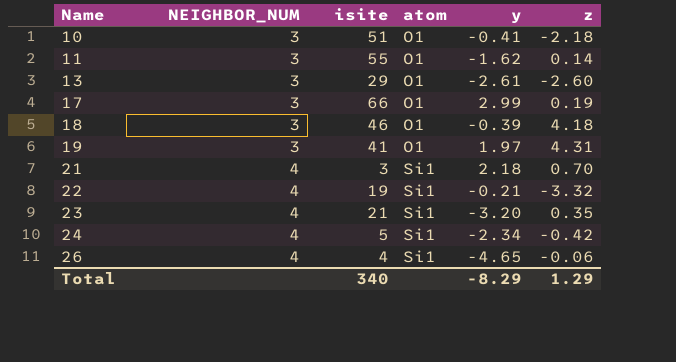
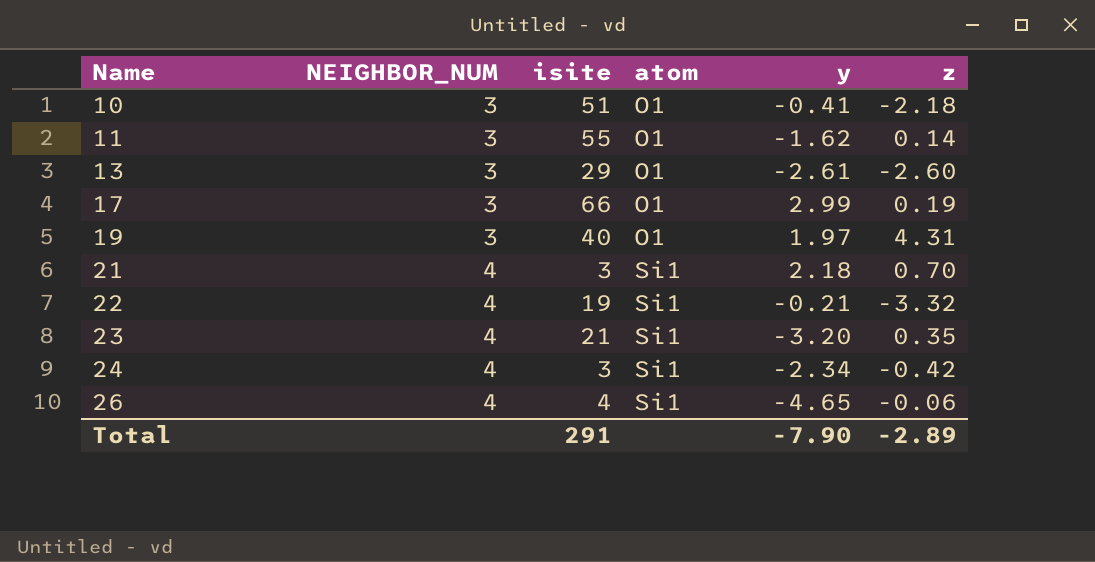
row 18: 3 | 46 | O1 | -0.39 | 4.18 -> none
19 | isite: 41 -> 40
24 | isite: 5 -> 3
Total | isite: 340 -> 291
Total | y: -8.29 -> -7.90
Total | z: 1.29 -> -2.89

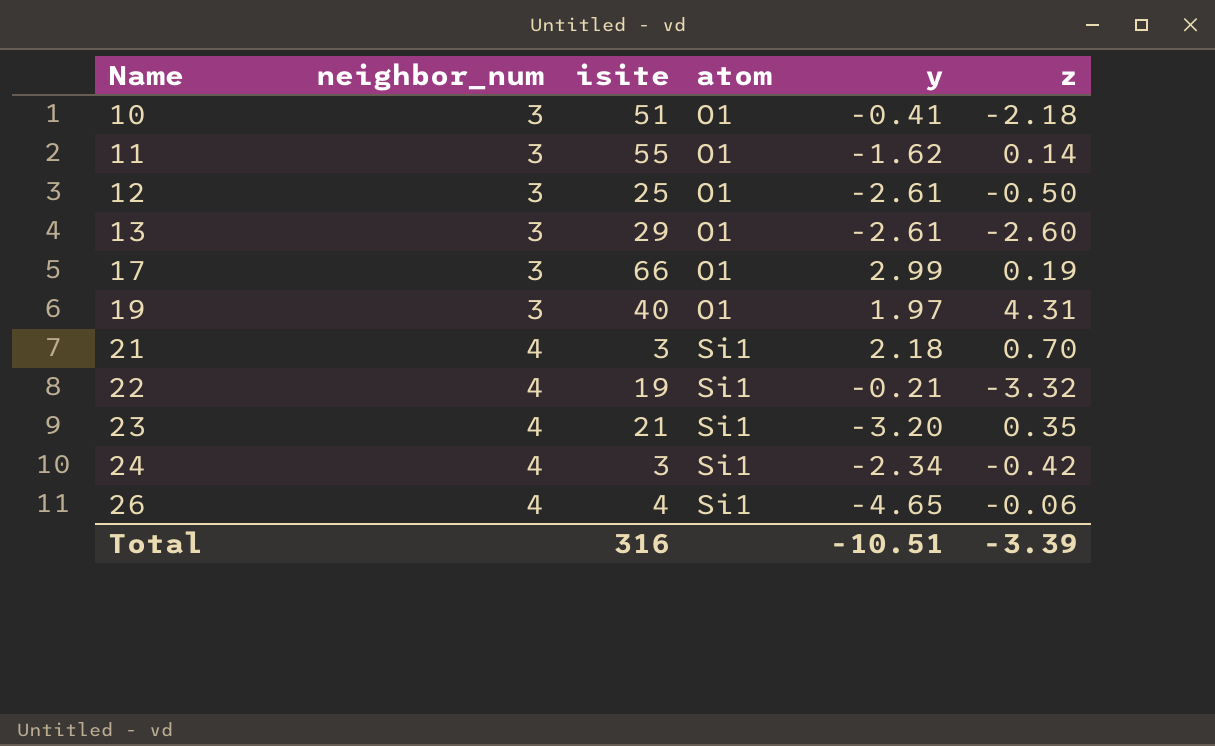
column name: NEIGHBOR_NUM -> neighbor_num
row 12: none -> 3 | 25 | O1 | -2.61 | -0.50
Total | isite: 291 -> 316
Total | y: -7.90 -> -10.51
Total | z: -2.89 -> -3.39

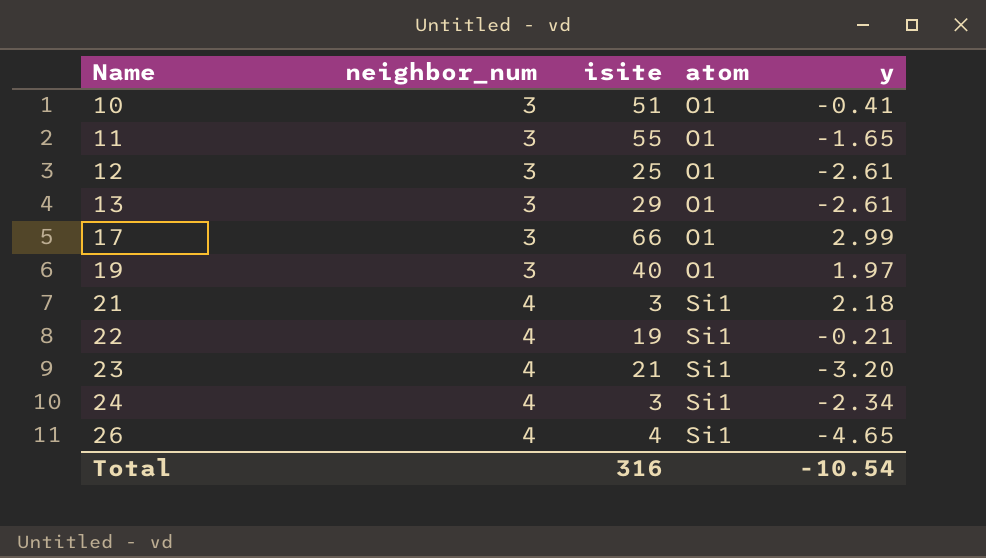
column z | position: 6 -> none
11 | y: -1.62 -> -1.65
Total | y: -10.51 -> -10.54

